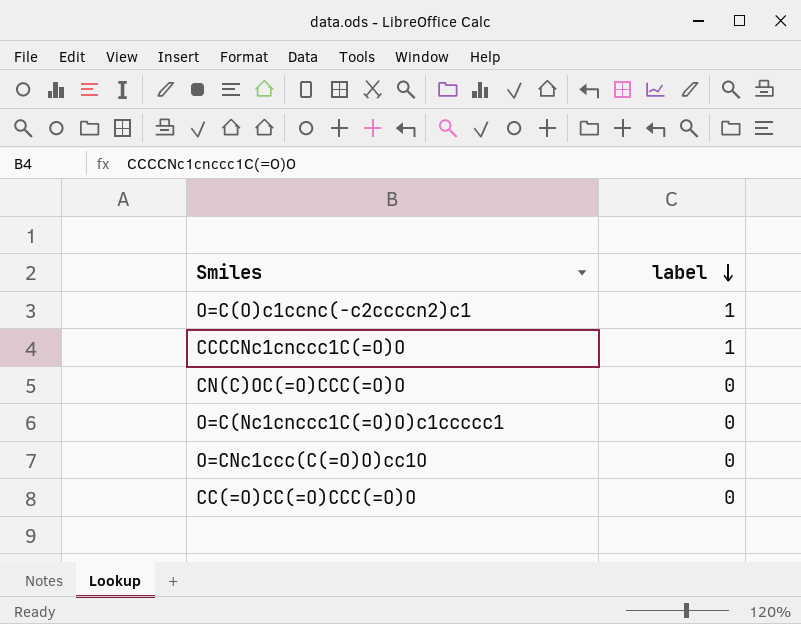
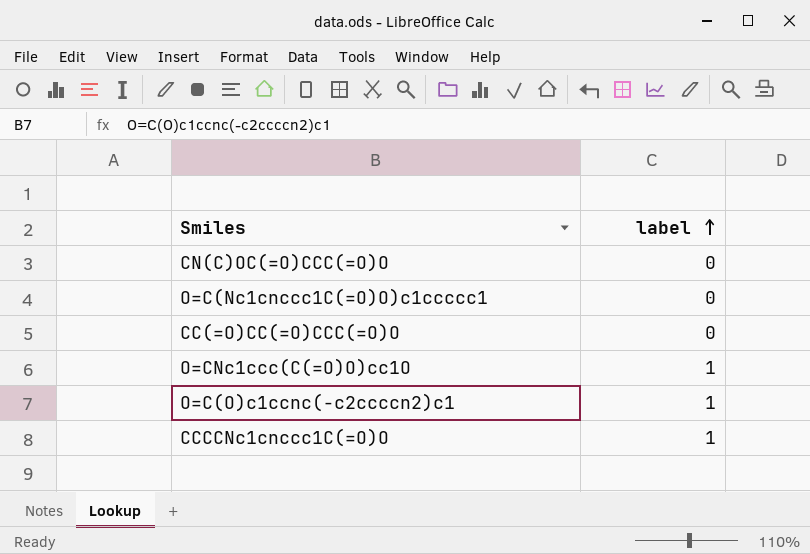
row order: label descending -> label ascending
O=CNc1ccc(C(=O)O)cc1O | label: 0 -> 1

